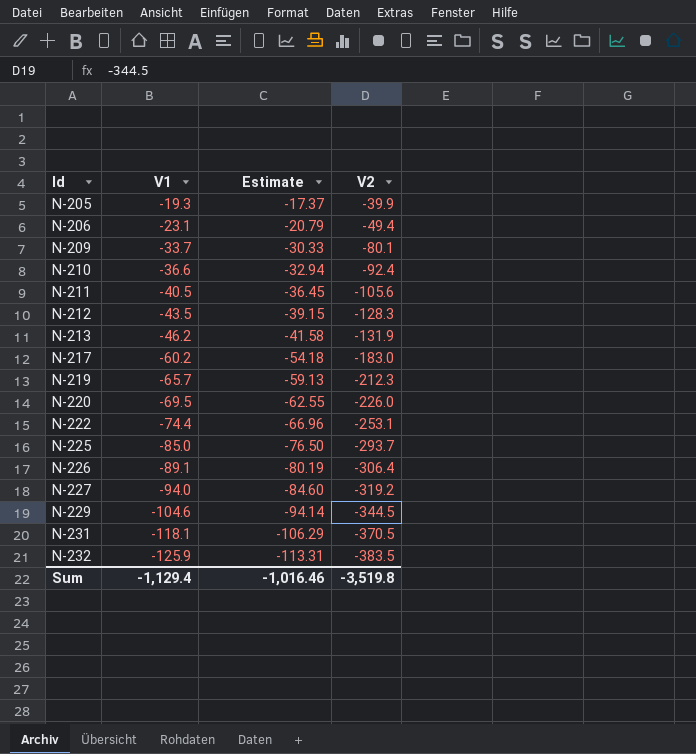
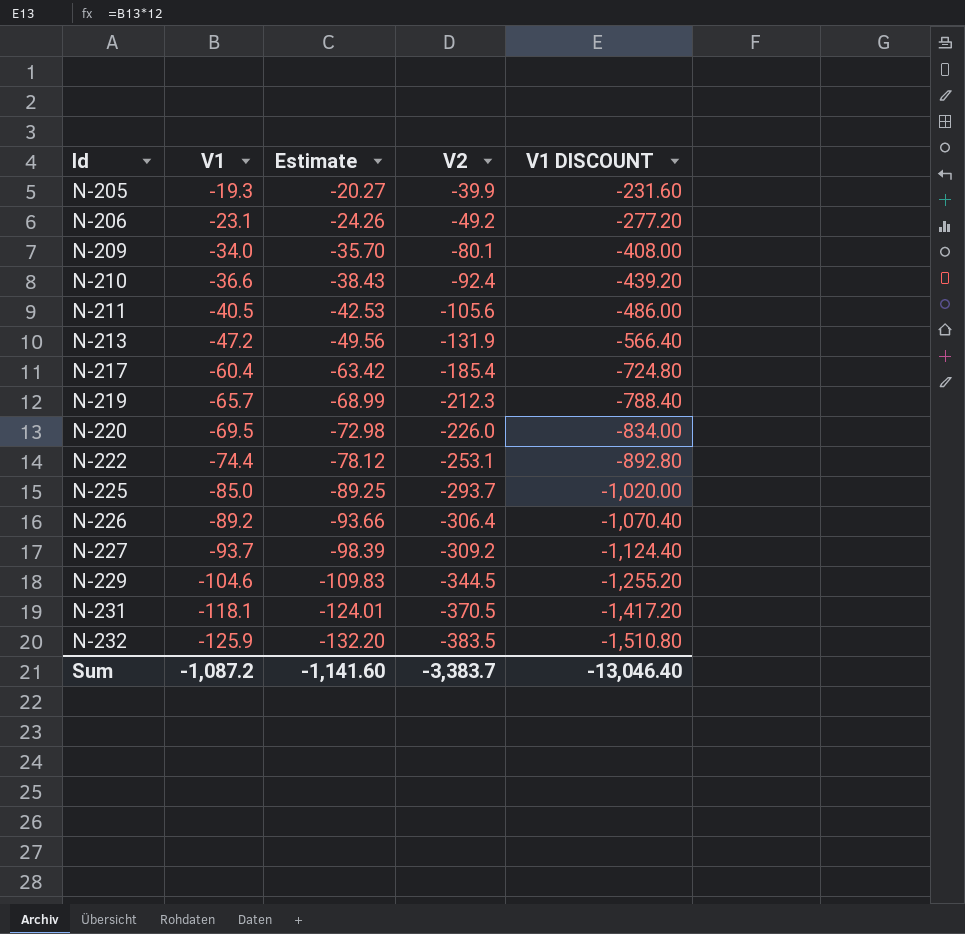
column Estimate | formula: [V1] * 0.9 -> [V1] * 1.05
column V1 DISCOUNT | formula: none -> [V1] * 12
row N-212: -43.5 | -39.15 | -128.3 -> none
N-206 | V2: -49.4 -> -49.2
N-209 | V1: -33.7 -> -34.0
N-213 | V1: -46.2 -> -47.2
N-217 | V1: -60.2 -> -60.4
N-217 | V2: -183.0 -> -185.4
N-226 | V1: -89.1 -> -89.2
N-227 | V1: -94.0 -> -93.7
N-227 | V2: -319.2 -> -309.2
Sum | V1: -1,129.4 -> -1,087.2
Sum | Estimate: -1,016.46 -> -1,141.60
Sum | V2: -3,519.8 -> -3,383.7

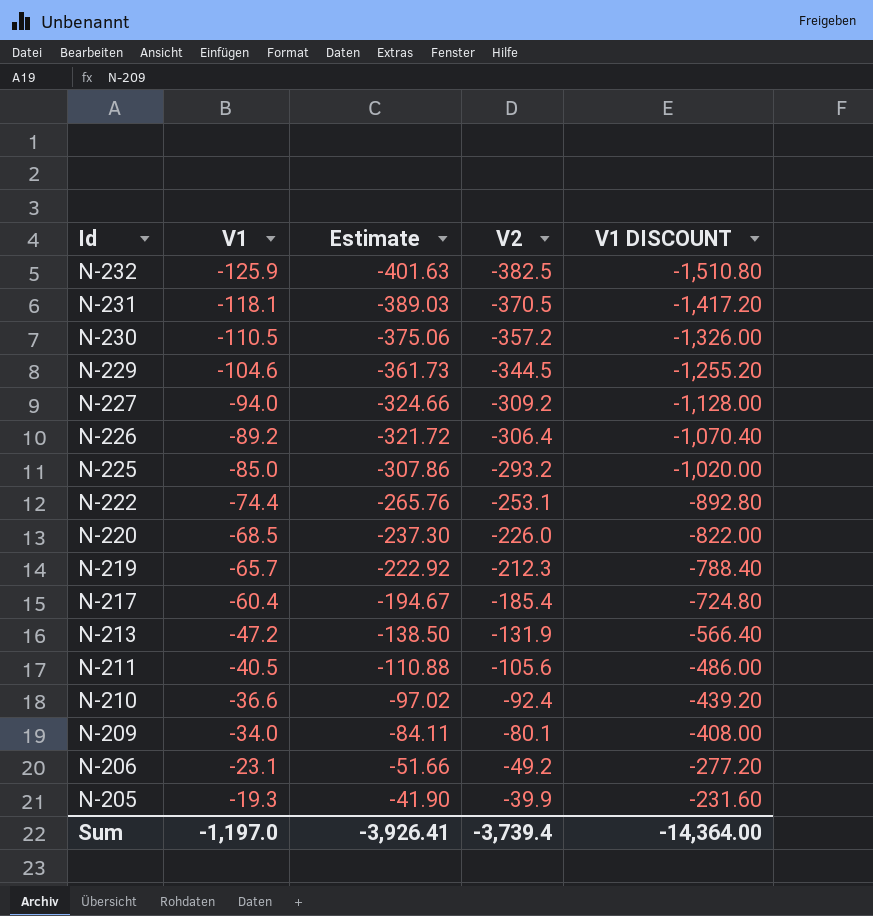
row order: Id ascending -> Id descending
column Estimate | formula: [V1] * 1.05 -> [V2] * 1.05
N-232 | V2: -383.5 -> -382.5
row N-230: none -> -110.5 | -375.06 | -357.2 | -1,326.00
N-227 | V1: -93.7 -> -94.0
N-227 | V1 DISCOUNT: -1,124.40 -> -1,128.00
N-225 | V2: -293.7 -> -293.2
N-220 | V1: -69.5 -> -68.5
N-220 | V1 DISCOUNT: -834.00 -> -822.00
Sum | V1: -1,087.2 -> -1,197.0
Sum | Estimate: -1,141.60 -> -3,926.41
Sum | V2: -3,383.7 -> -3,739.4
Sum | V1 DISCOUNT: -13,046.40 -> -14,364.00

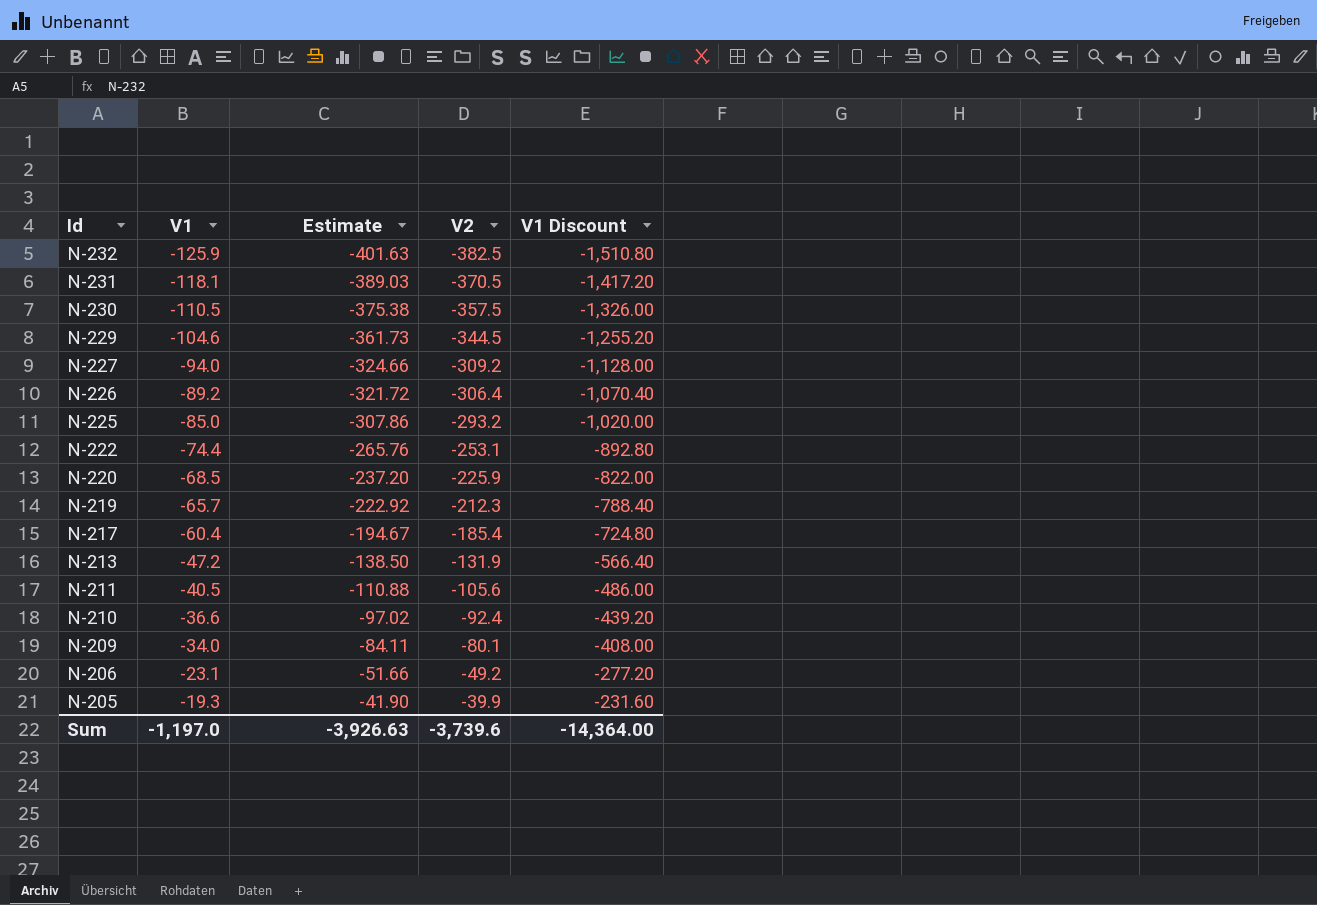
column name: V1 DISCOUNT -> V1 Discount
N-230 | Estimate: -375.06 -> -375.38
N-230 | V2: -357.2 -> -357.5
N-220 | Estimate: -237.30 -> -237.20
N-220 | V2: -226.0 -> -225.9
Sum | Estimate: -3,926.41 -> -3,926.63
Sum | V2: -3,739.4 -> -3,739.6

